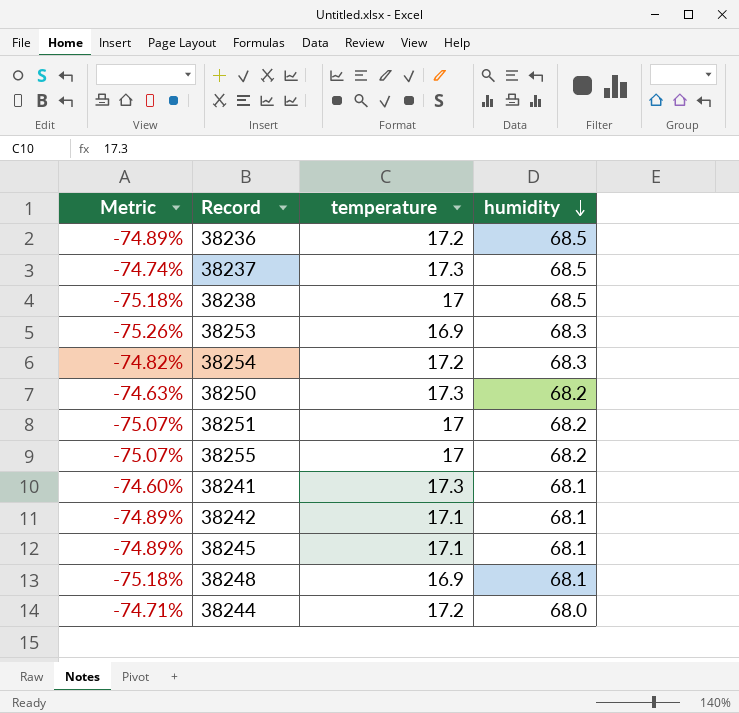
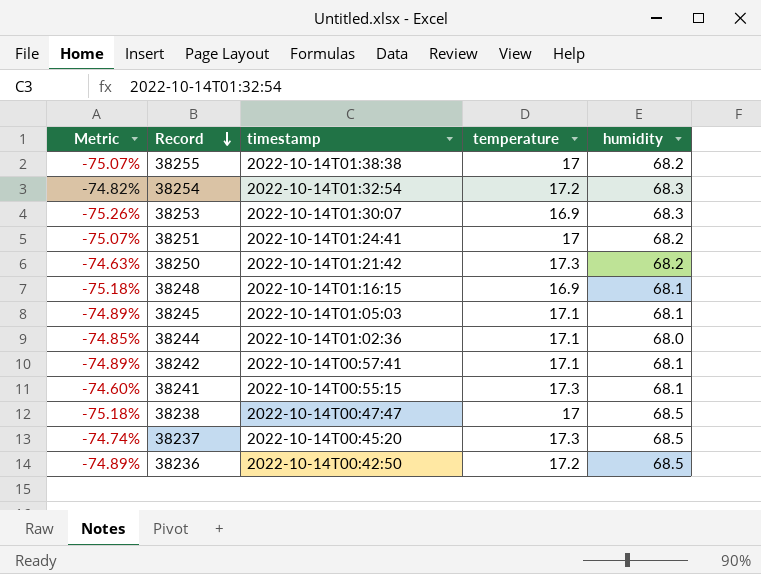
row order: humidity descending -> Record descending
column timestamp | position: none -> 3
38244 | Metric: -74.71% -> -74.85%
38244 | temperature: 17.2 -> 17.1

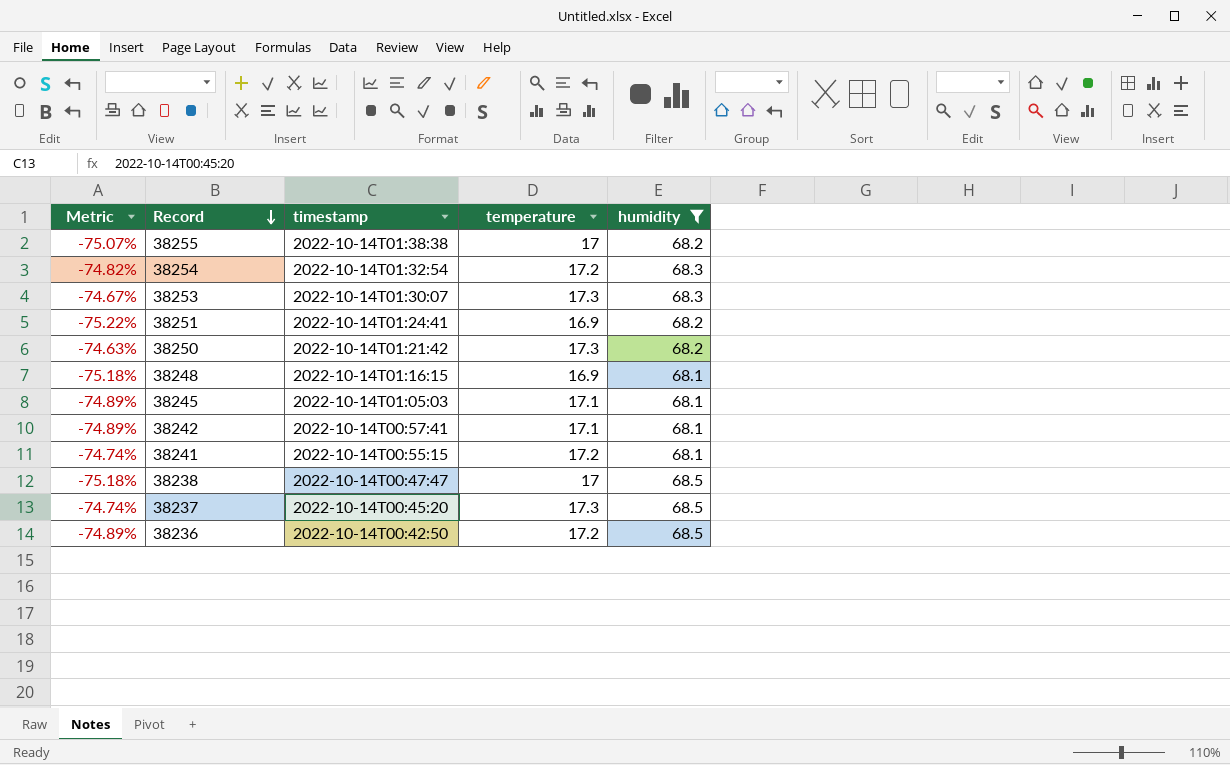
filter: none -> humidity != 68.0
38253 | Metric: -75.26% -> -74.67%
38253 | temperature: 16.9 -> 17.3
38251 | Metric: -75.07% -> -75.22%
38251 | temperature: 17 -> 16.9
38241 | Metric: -74.60% -> -74.74%
38241 | temperature: 17.3 -> 17.2

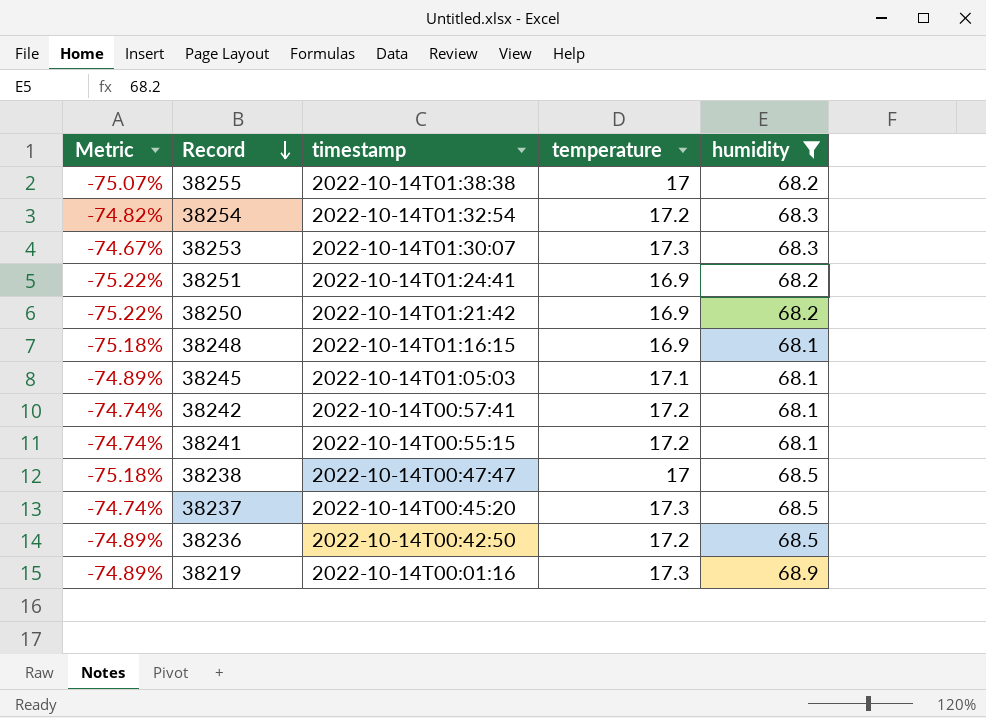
38250 | Metric: -74.63% -> -75.22%
38250 | temperature: 17.3 -> 16.9
38242 | Metric: -74.89% -> -74.74%
38242 | temperature: 17.1 -> 17.2
row 38219: none -> -74.89% | 2022-10-14T00:01:16 | 17.3 | 68.9

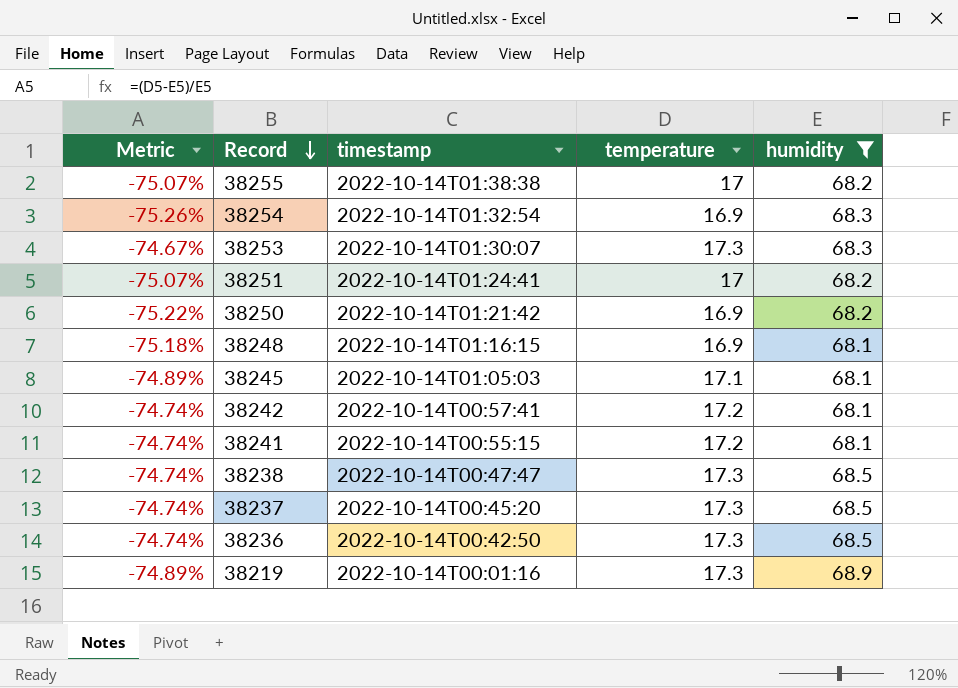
38254 | Metric: -74.82% -> -75.26%
38254 | temperature: 17.2 -> 16.9
38251 | Metric: -75.22% -> -75.07%
38251 | temperature: 16.9 -> 17
38238 | Metric: -75.18% -> -74.74%
38238 | temperature: 17 -> 17.3
38236 | Metric: -74.89% -> -74.74%
38236 | temperature: 17.2 -> 17.3

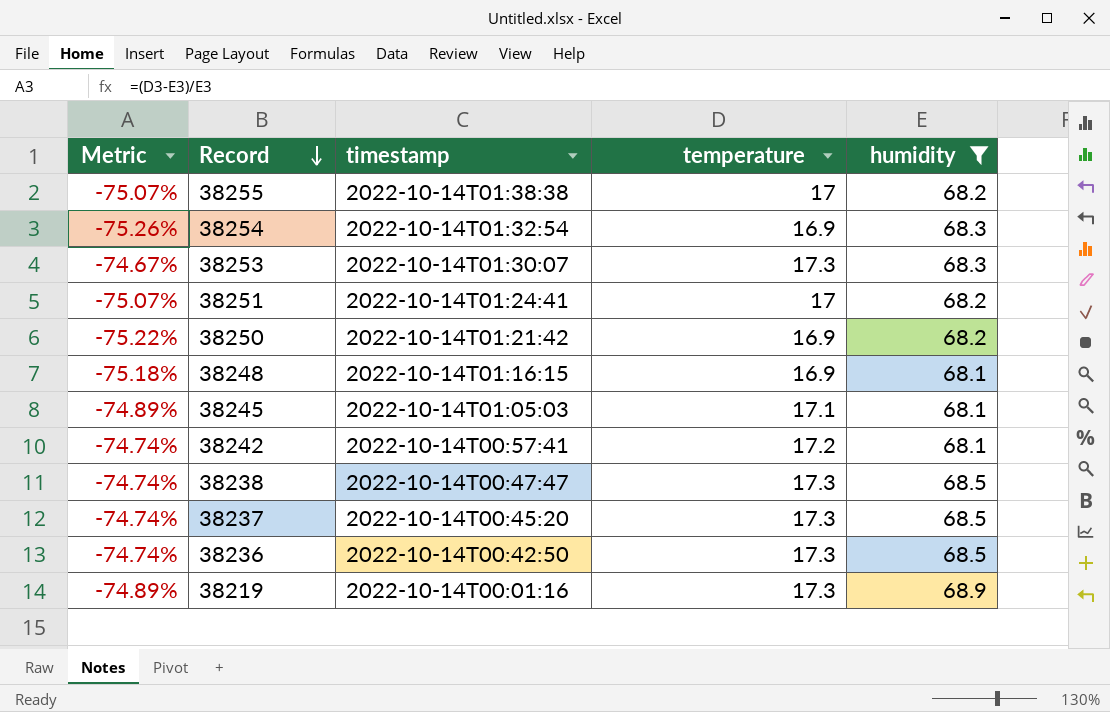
row 38241: -74.74% | 2022-10-14T00:55:15 | 17.2 | 68.1 -> none

